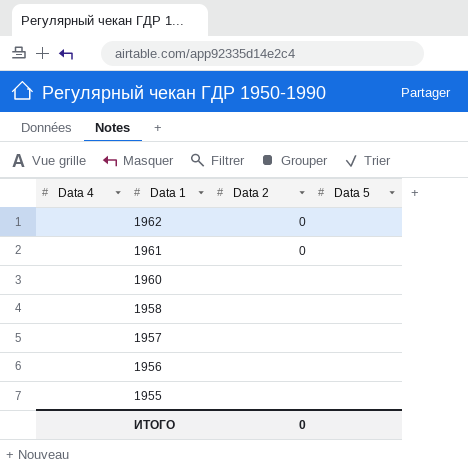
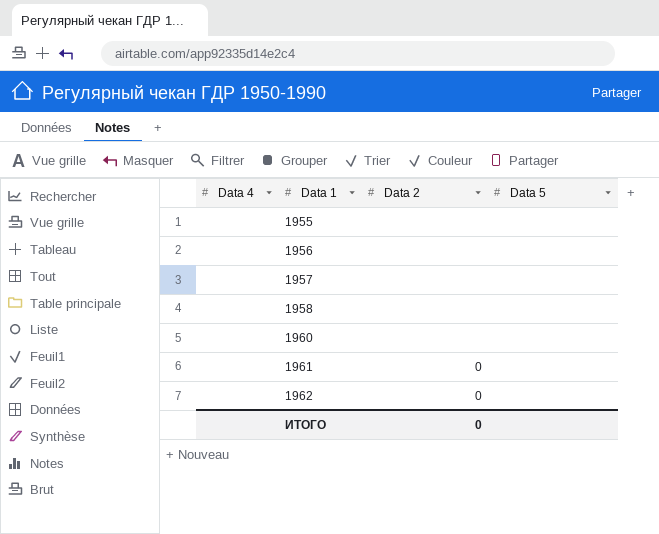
row order: Data 1 descending -> Data 1 ascending

